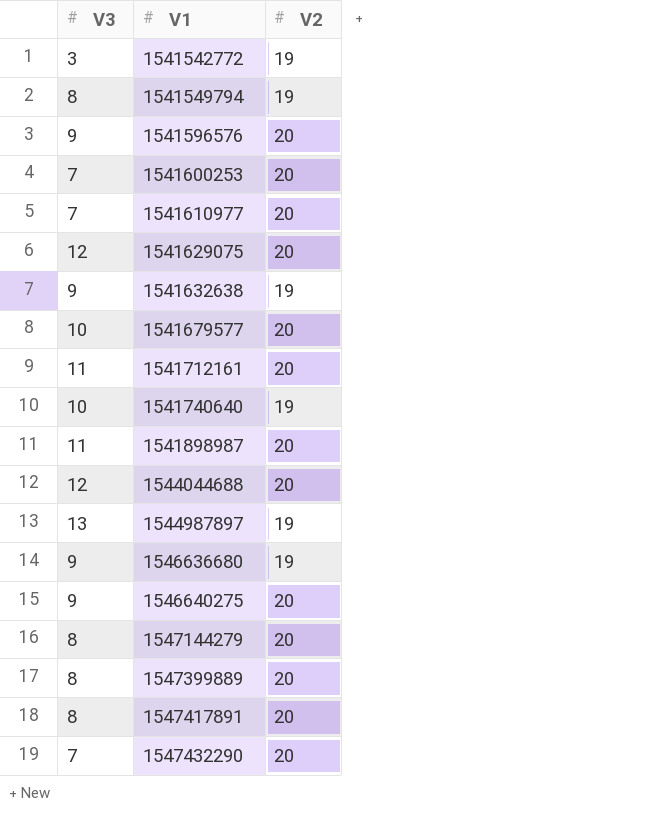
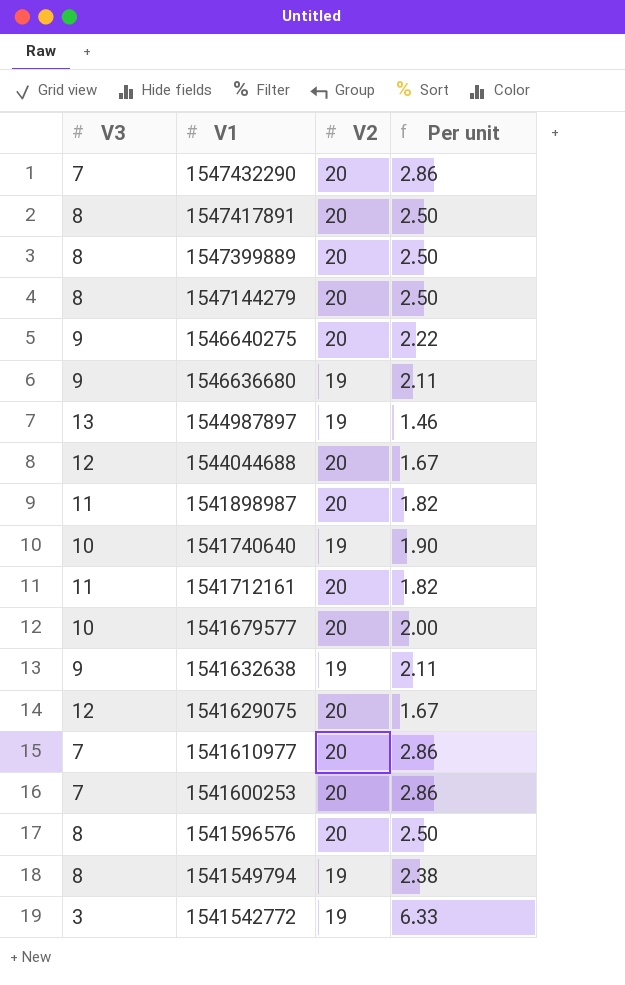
row order: V1 ascending -> V1 descending
column Per unit | formula: none -> [V2] / [V3]
1541596576 | V3: 9 -> 8

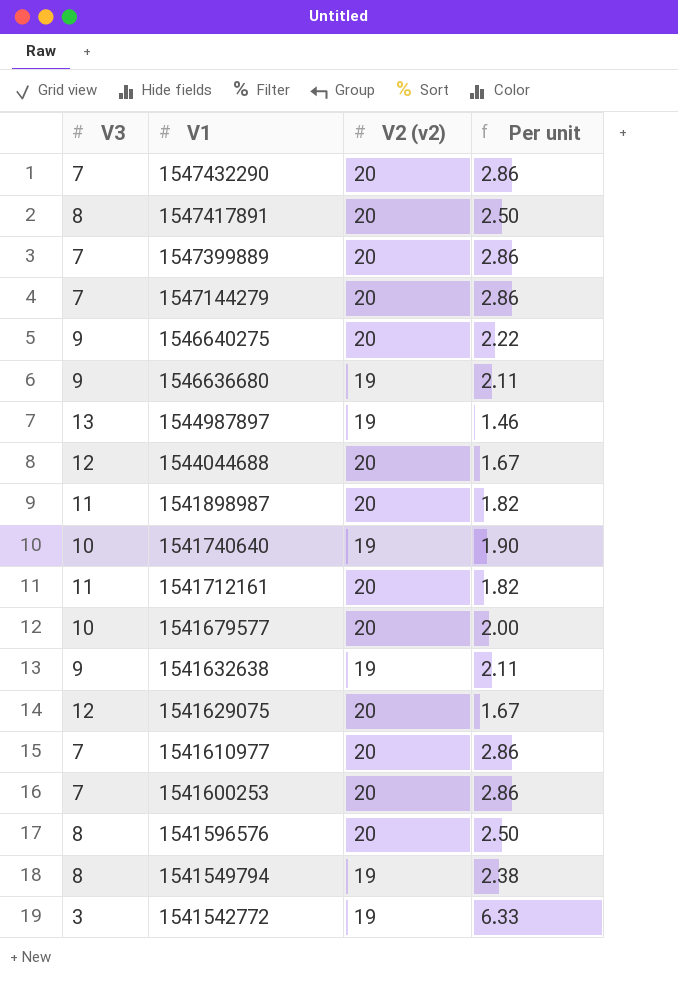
column name: V2 -> V2 (v2)
1547399889 | V3: 8 -> 7
1547399889 | Per unit: 2.50 -> 2.86
1547144279 | V3: 8 -> 7
1547144279 | Per unit: 2.50 -> 2.86

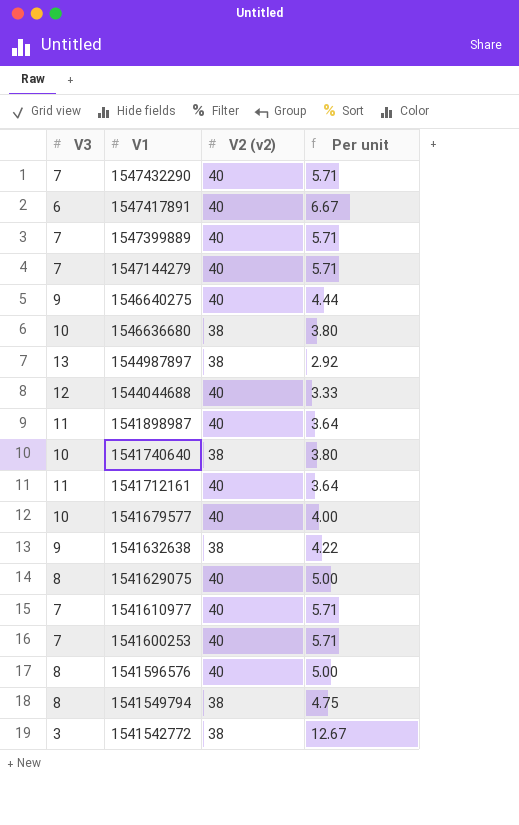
1547432290 | V2 (v2): 20 -> 40
1547432290 | Per unit: 2.86 -> 5.71
1547417891 | V3: 8 -> 6
1547417891 | V2 (v2): 20 -> 40
1547417891 | Per unit: 2.50 -> 6.67
1547399889 | V2 (v2): 20 -> 40
1547399889 | Per unit: 2.86 -> 5.71
1547144279 | V2 (v2): 20 -> 40
1547144279 | Per unit: 2.86 -> 5.71
1546640275 | V2 (v2): 20 -> 40
1546640275 | Per unit: 2.22 -> 4.44
1546636680 | V3: 9 -> 10
1546636680 | V2 (v2): 19 -> 38
1546636680 | Per unit: 2.11 -> 3.80
1544987897 | V2 (v2): 19 -> 38
1544987897 | Per unit: 1.46 -> 2.92
1544044688 | V2 (v2): 20 -> 40
1544044688 | Per unit: 1.67 -> 3.33
1541898987 | V2 (v2): 20 -> 40
1541898987 | Per unit: 1.82 -> 3.64
1541740640 | V2 (v2): 19 -> 38
1541740640 | Per unit: 1.90 -> 3.80
1541712161 | V2 (v2): 20 -> 40
1541712161 | Per unit: 1.82 -> 3.64
1541679577 | V2 (v2): 20 -> 40
1541679577 | Per unit: 2.00 -> 4.00
1541632638 | V2 (v2): 19 -> 38
1541632638 | Per unit: 2.11 -> 4.22
1541629075 | V3: 12 -> 8
1541629075 | V2 (v2): 20 -> 40
1541629075 | Per unit: 1.67 -> 5.00
1541610977 | V2 (v2): 20 -> 40
1541610977 | Per unit: 2.86 -> 5.71
1541600253 | V2 (v2): 20 -> 40
1541600253 | Per unit: 2.86 -> 5.71
1541596576 | V2 (v2): 20 -> 40
1541596576 | Per unit: 2.50 -> 5.00
1541549794 | V2 (v2): 19 -> 38
1541549794 | Per unit: 2.38 -> 4.75
1541542772 | V2 (v2): 19 -> 38
1541542772 | Per unit: 6.33 -> 12.67

